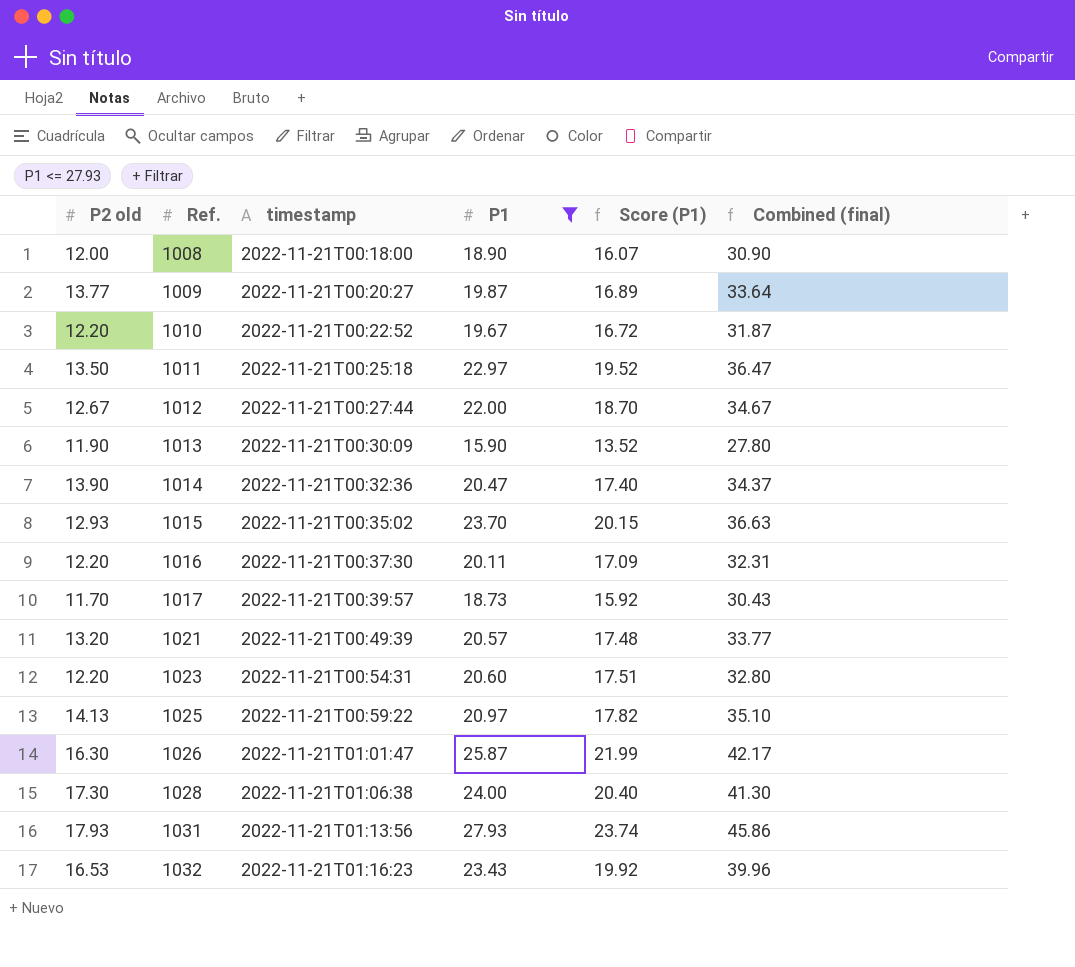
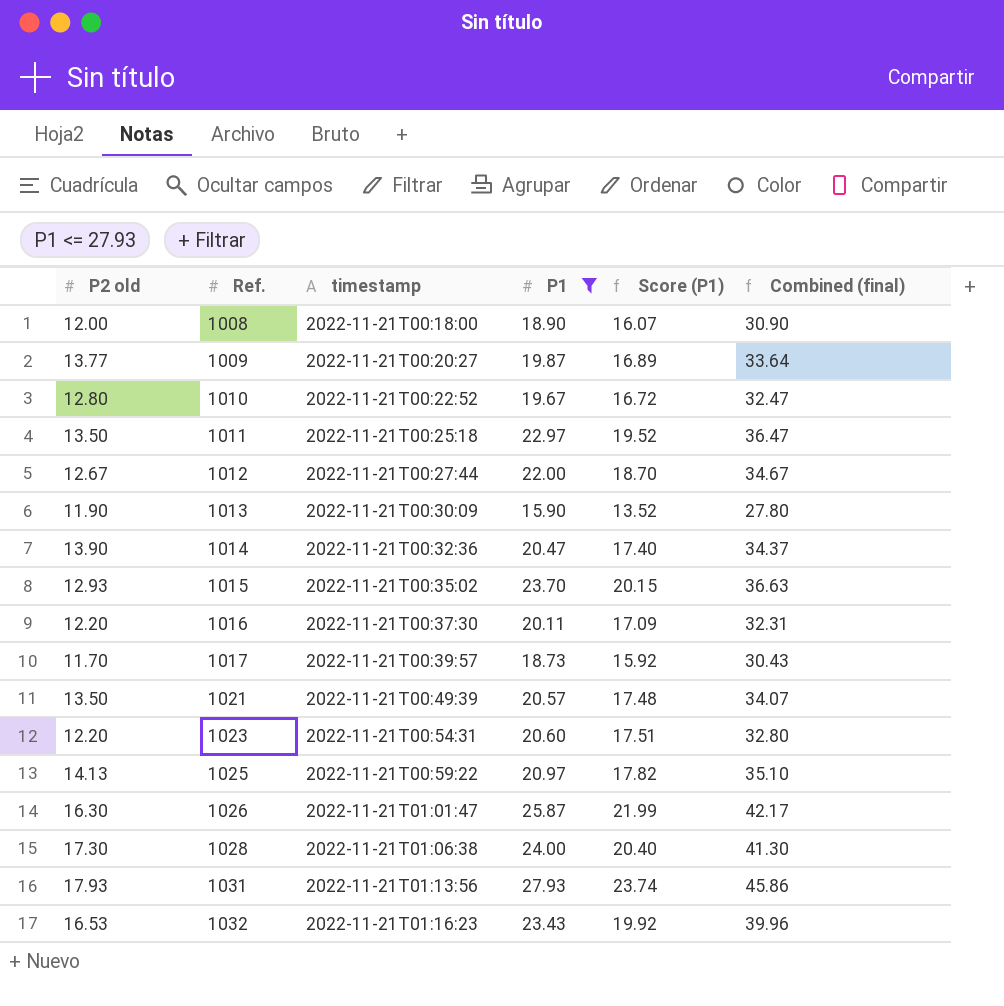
1010 | P2 old: 12.20 -> 12.80
1010 | Combined (final): 31.87 -> 32.47
1021 | P2 old: 13.20 -> 13.50
1021 | Combined (final): 33.77 -> 34.07

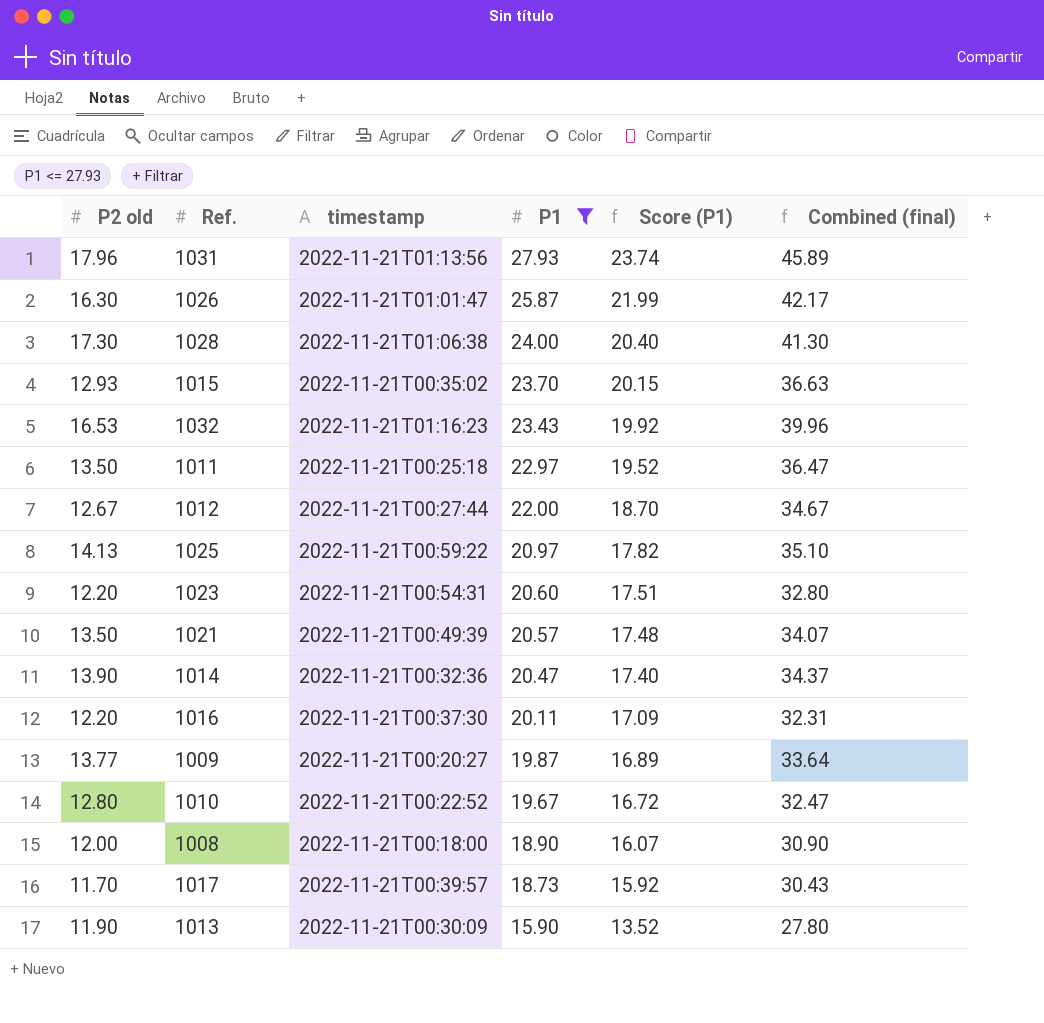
row order: Ref. ascending -> P1 descending
1031 | P2 old: 17.93 -> 17.96
1031 | Combined (final): 45.86 -> 45.89

